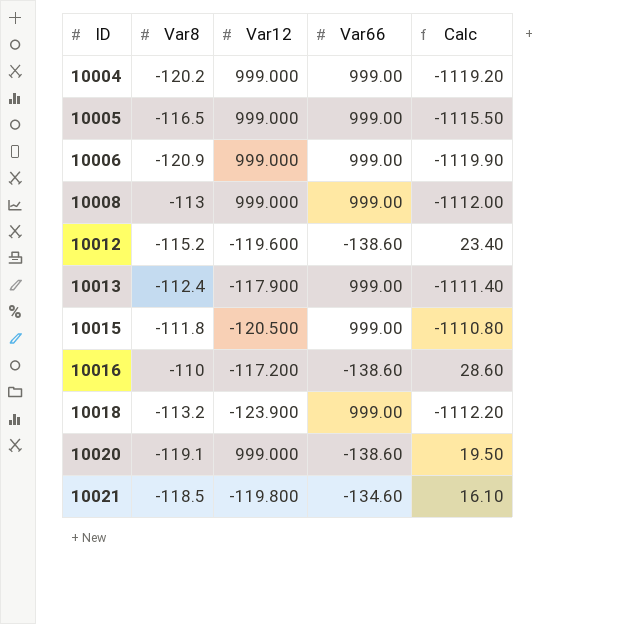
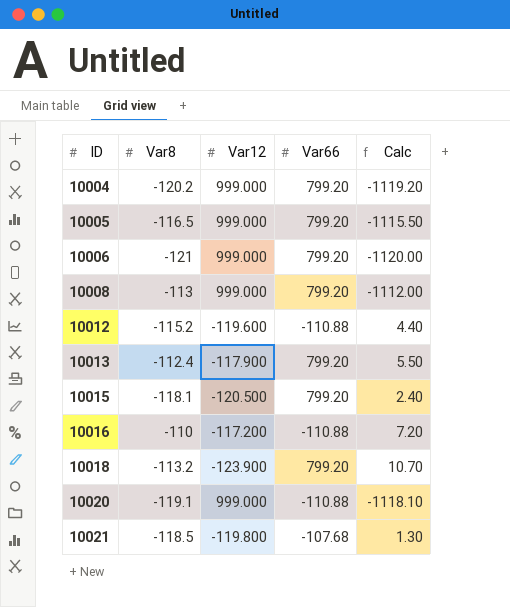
column Calc | formula: [Var8] - [Var66] -> [Var8] - [Var12]
10004 | Var66: 999.00 -> 799.20
10005 | Var66: 999.00 -> 799.20
10006 | Var8: -120.9 -> -121
10006 | Var66: 999.00 -> 799.20
10008 | Var66: 999.00 -> 799.20
10012 | Var66: -138.60 -> -110.88
10013 | Var66: 999.00 -> 799.20
10015 | Var8: -111.8 -> -118.1
10015 | Var66: 999.00 -> 799.20
10016 | Var66: -138.60 -> -110.88
10018 | Var66: 999.00 -> 799.20
10020 | Var66: -138.60 -> -110.88
10021 | Var66: -134.60 -> -107.68

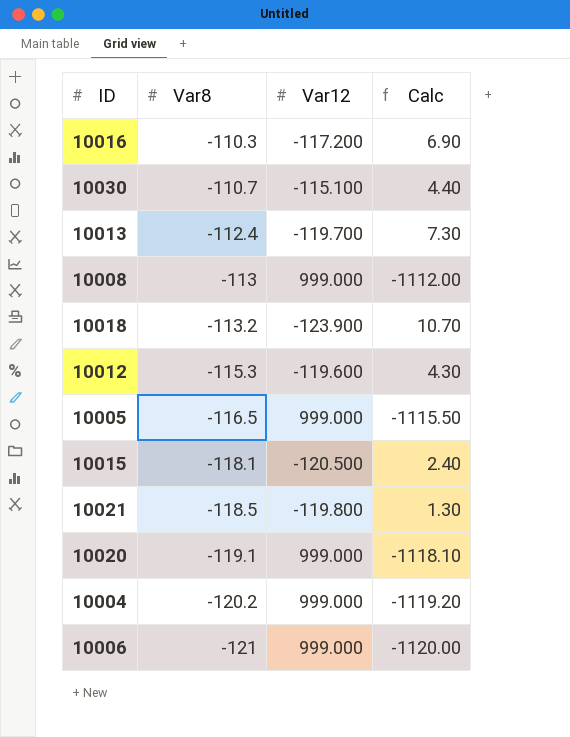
row order: ID ascending -> Var8 descending
column Var66 | position: 4 -> none
10016 | Var8: -110 -> -110.3
10016 | Calc: 7.20 -> 6.90
row 10030: none -> -110.7 | -115.100 | 4.40
10013 | Var12: -117.900 -> -119.700
10013 | Calc: 5.50 -> 7.30
10012 | Var8: -115.2 -> -115.3
10012 | Calc: 4.40 -> 4.30

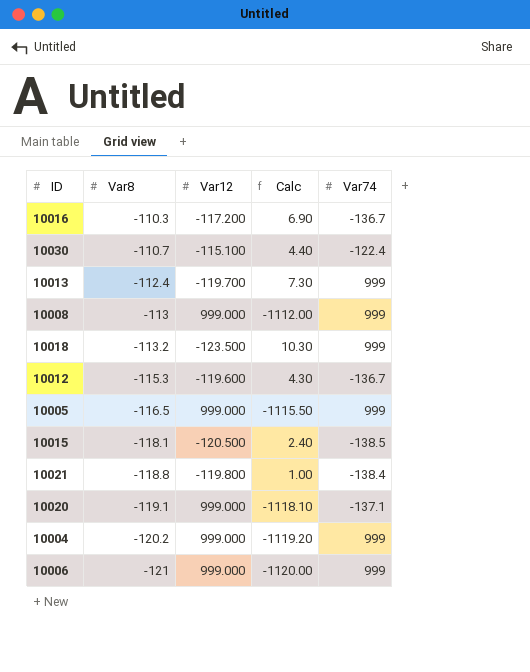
column Var74 | position: none -> 5
10018 | Var12: -123.900 -> -123.500
10018 | Calc: 10.70 -> 10.30
10021 | Var8: -118.5 -> -118.8
10021 | Calc: 1.30 -> 1.00

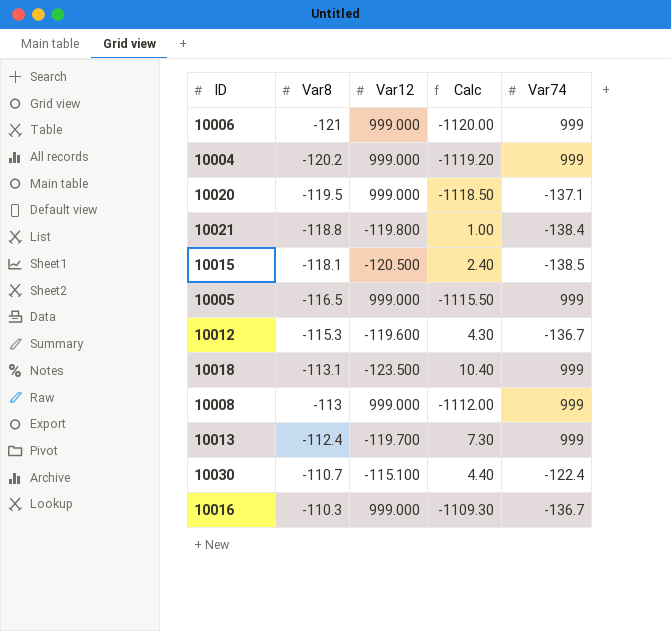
row order: Var8 descending -> Var8 ascending
10020 | Var8: -119.1 -> -119.5
10020 | Calc: -1118.10 -> -1118.50
10018 | Var8: -113.2 -> -113.1
10018 | Calc: 10.30 -> 10.40
10016 | Var12: -117.200 -> 999.000
10016 | Calc: 6.90 -> -1109.30

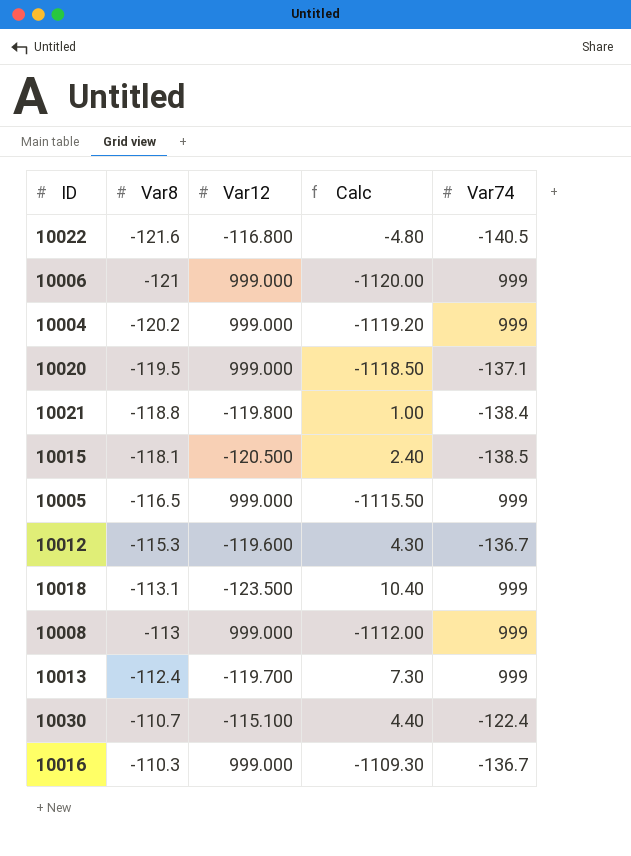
row 10022: none -> -121.6 | -116.800 | -4.80 | -140.5

